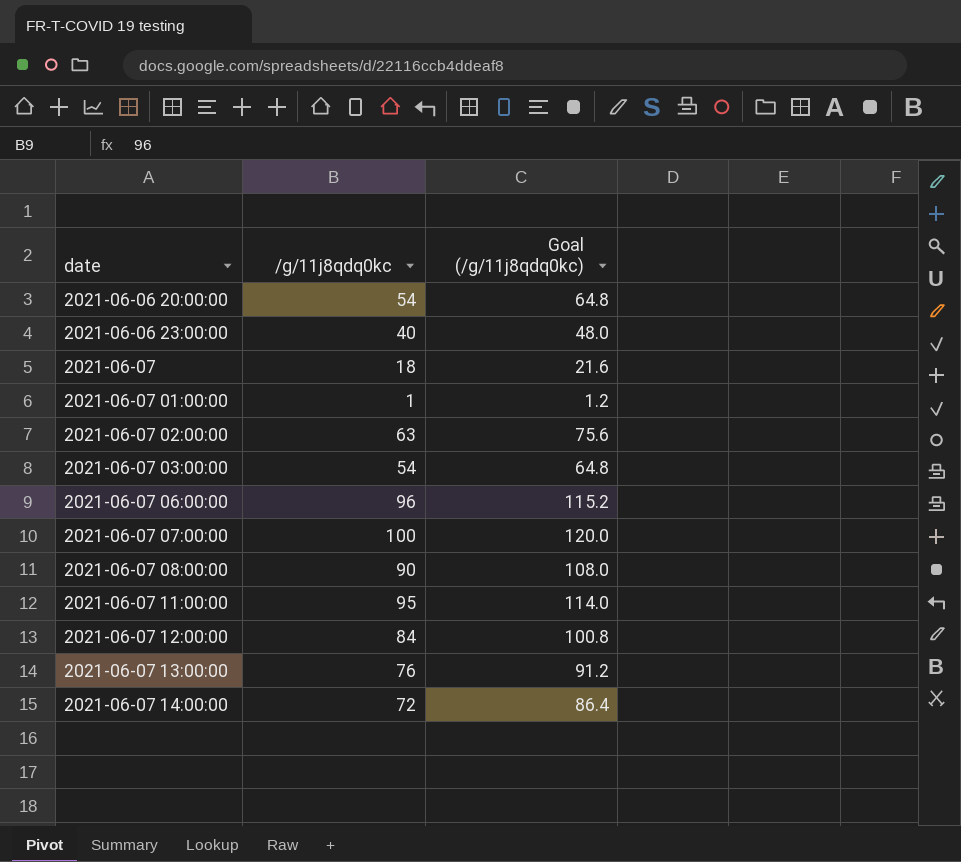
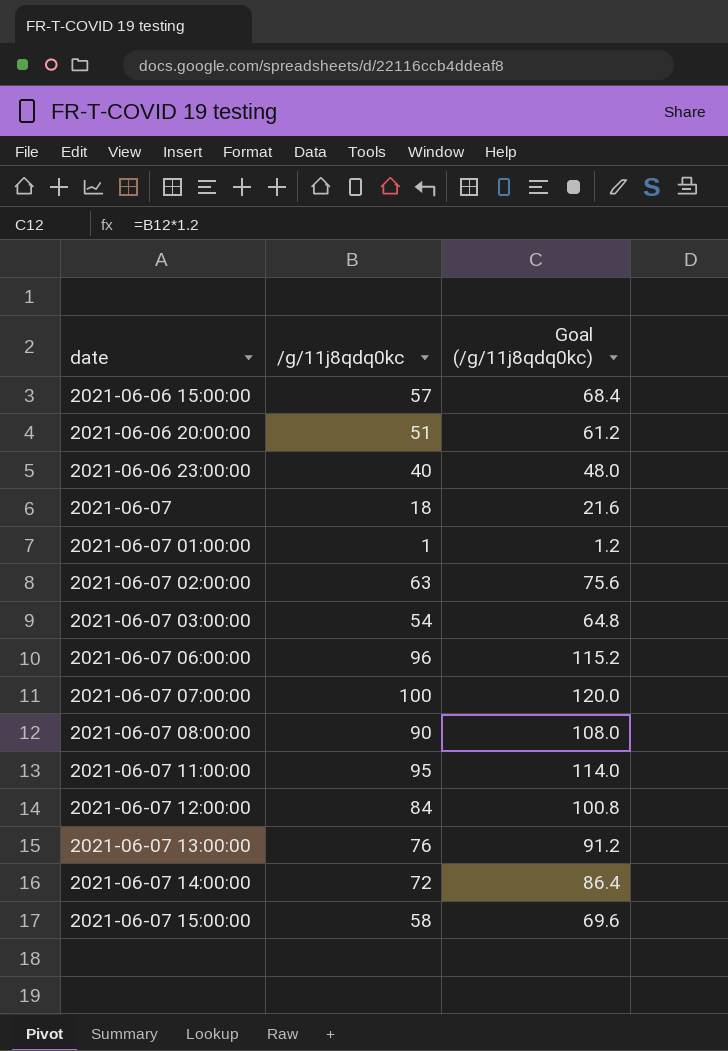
row 2021-06-06 15:00:00: none -> 57 | 68.4
2021-06-06 20:00:00 | /g/11j8qdq0kc: 54 -> 51
2021-06-06 20:00:00 | Goal (/g/11j8qdq0kc): 64.8 -> 61.2
row 2021-06-07 15:00:00: none -> 58 | 69.6

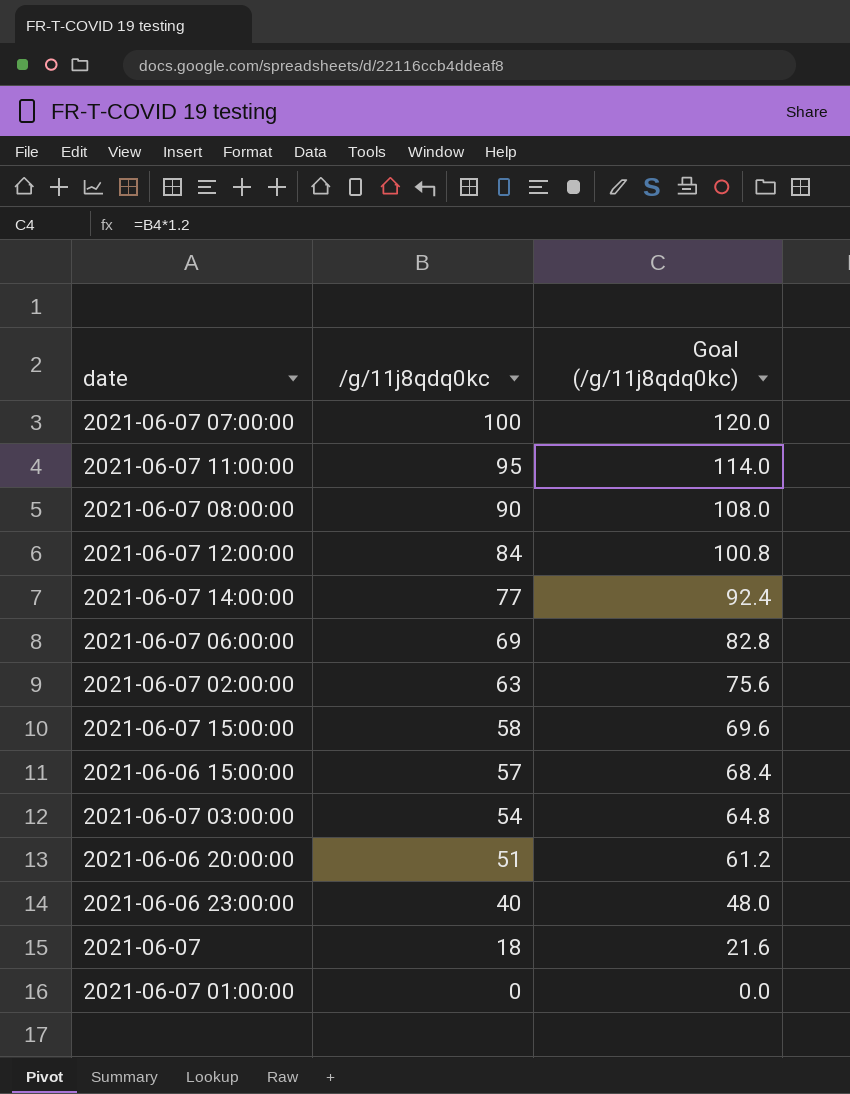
row order: date ascending -> /g/11j8qdq0kc descending
row 2021-06-07 13:00:00: 76 | 91.2 -> none
2021-06-07 14:00:00 | /g/11j8qdq0kc: 72 -> 77
2021-06-07 14:00:00 | Goal (/g/11j8qdq0kc): 86.4 -> 92.4
2021-06-07 06:00:00 | /g/11j8qdq0kc: 96 -> 69
2021-06-07 06:00:00 | Goal (/g/11j8qdq0kc): 115.2 -> 82.8
2021-06-07 01:00:00 | /g/11j8qdq0kc: 1 -> 0
2021-06-07 01:00:00 | Goal (/g/11j8qdq0kc): 1.2 -> 0.0

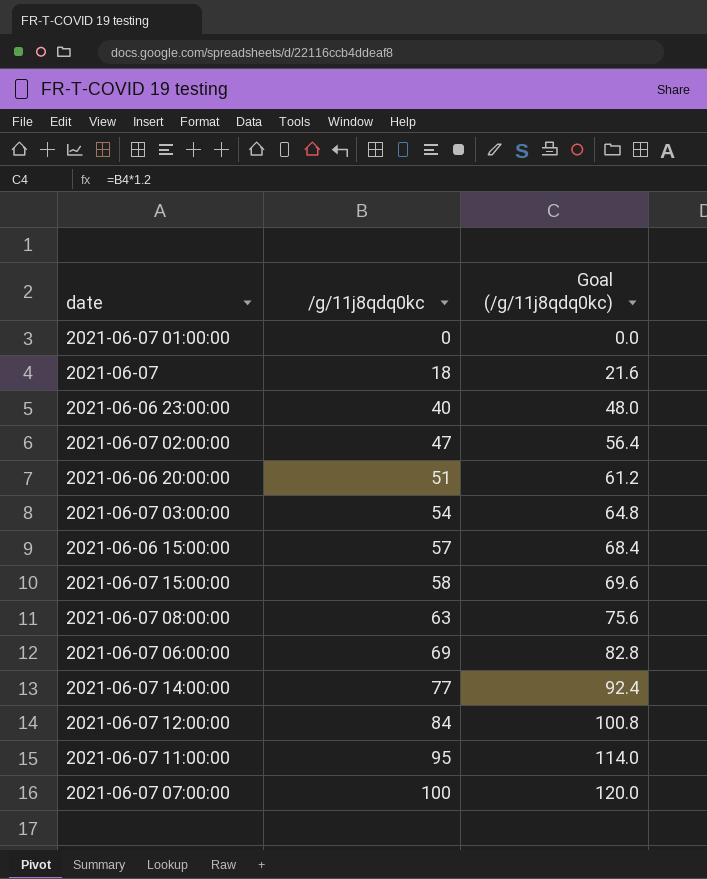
row order: /g/11j8qdq0kc descending -> /g/11j8qdq0kc ascending
2021-06-07 02:00:00 | /g/11j8qdq0kc: 63 -> 47
2021-06-07 02:00:00 | Goal (/g/11j8qdq0kc): 75.6 -> 56.4
2021-06-07 08:00:00 | /g/11j8qdq0kc: 90 -> 63
2021-06-07 08:00:00 | Goal (/g/11j8qdq0kc): 108.0 -> 75.6

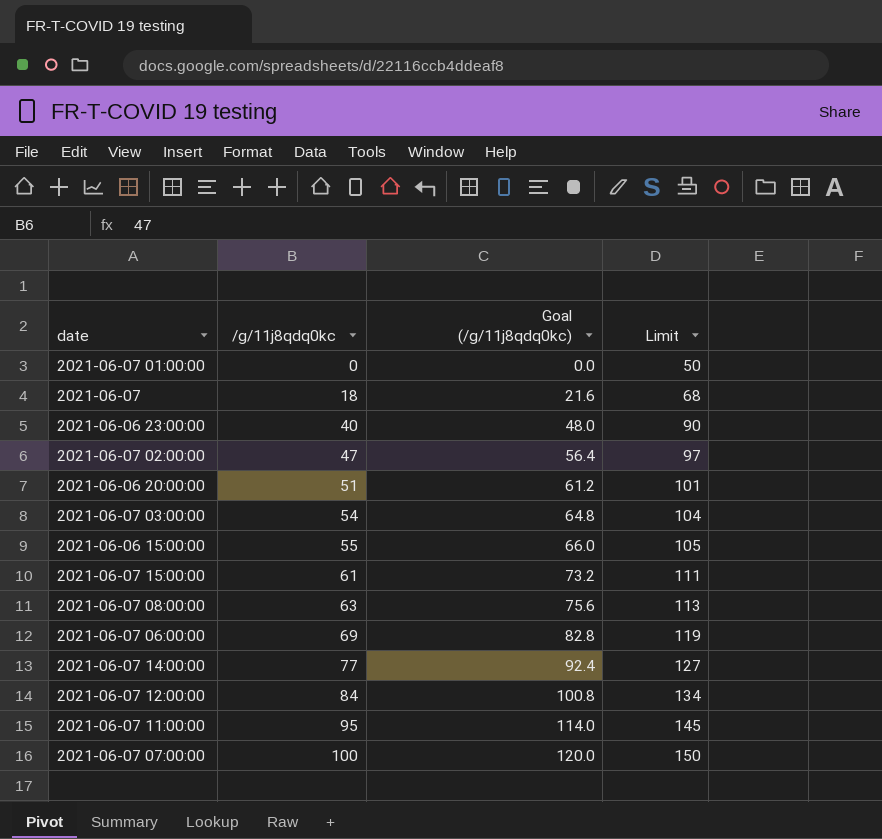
column Limit | formula: none -> [/g/11j8qdq0kc] + 50
2021-06-06 15:00:00 | /g/11j8qdq0kc: 57 -> 55
2021-06-06 15:00:00 | Goal (/g/11j8qdq0kc): 68.4 -> 66.0
2021-06-07 15:00:00 | /g/11j8qdq0kc: 58 -> 61
2021-06-07 15:00:00 | Goal (/g/11j8qdq0kc): 69.6 -> 73.2

